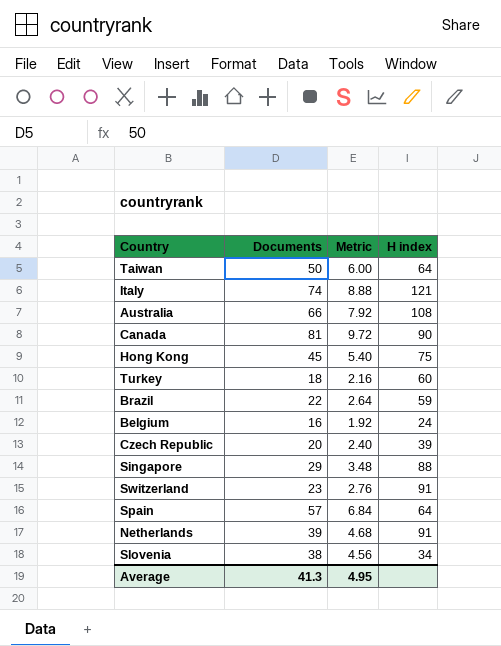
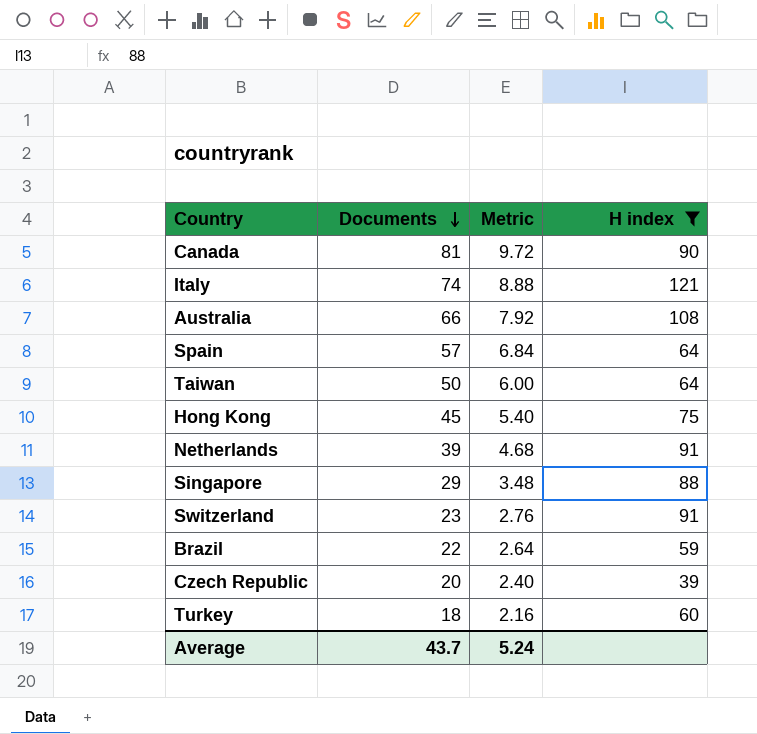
filter: none -> H index >= 39
row order: none -> Documents descending
Average | Documents: 41.3 -> 43.7
Average | Metric: 4.95 -> 5.24

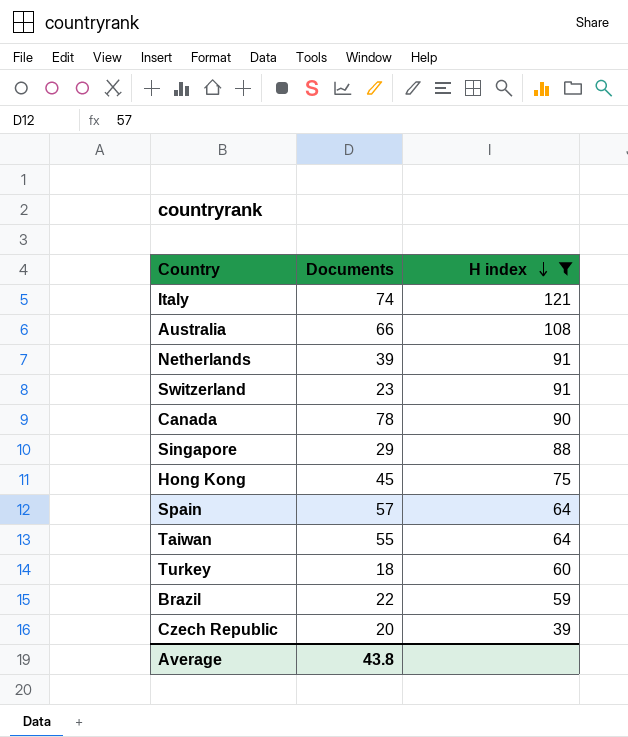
row order: Documents descending -> H index descending
column Metric | formula: [Documents] * 0.12 -> none
Canada | Documents: 81 -> 78
Taiwan | Documents: 50 -> 55
Average | Documents: 43.7 -> 43.8

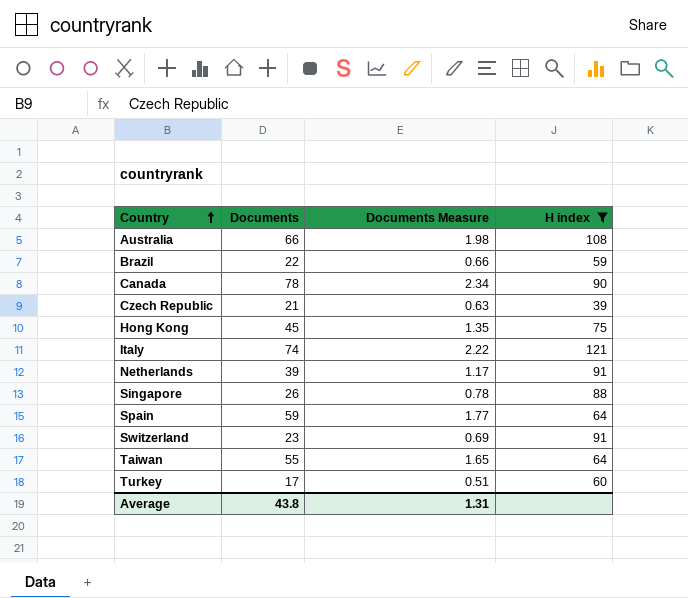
row order: H index descending -> Country ascending
column Documents Measure | formula: none -> [Documents] * 0.03
Czech Republic | Documents: 20 -> 21
Singapore | Documents: 29 -> 26
Spain | Documents: 57 -> 59
Turkey | Documents: 18 -> 17

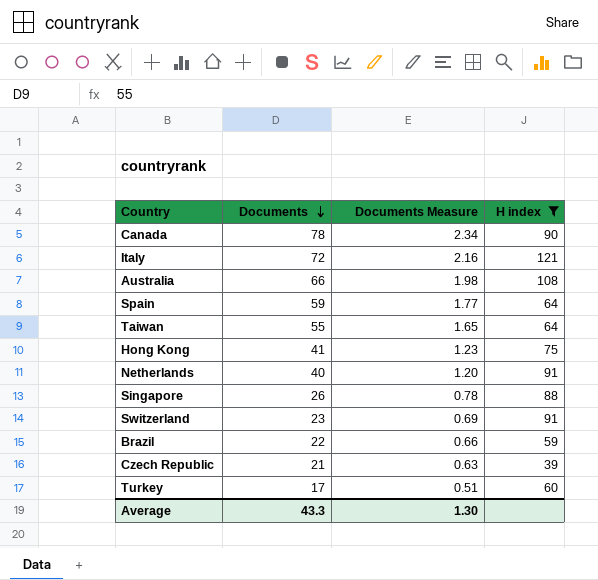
row order: Country ascending -> Documents descending
Italy | Documents: 74 -> 72
Italy | Documents Measure: 2.22 -> 2.16
Hong Kong | Documents: 45 -> 41
Hong Kong | Documents Measure: 1.35 -> 1.23
Netherlands | Documents: 39 -> 40
Netherlands | Documents Measure: 1.17 -> 1.20
Average | Documents: 43.8 -> 43.3
Average | Documents Measure: 1.31 -> 1.30

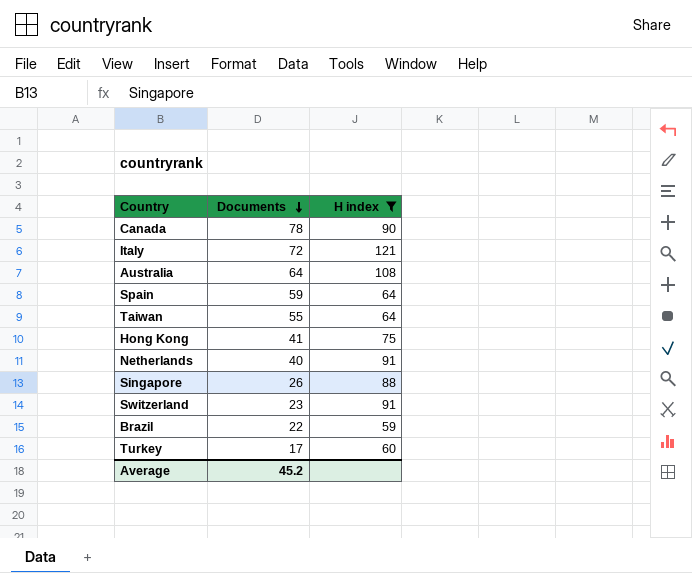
column Documents Measure | formula: [Documents] * 0.03 -> none
row Czech Republic: 21 | 0.63 | 39 -> none
Australia | Documents: 66 -> 64
Average | Documents: 43.3 -> 45.2

